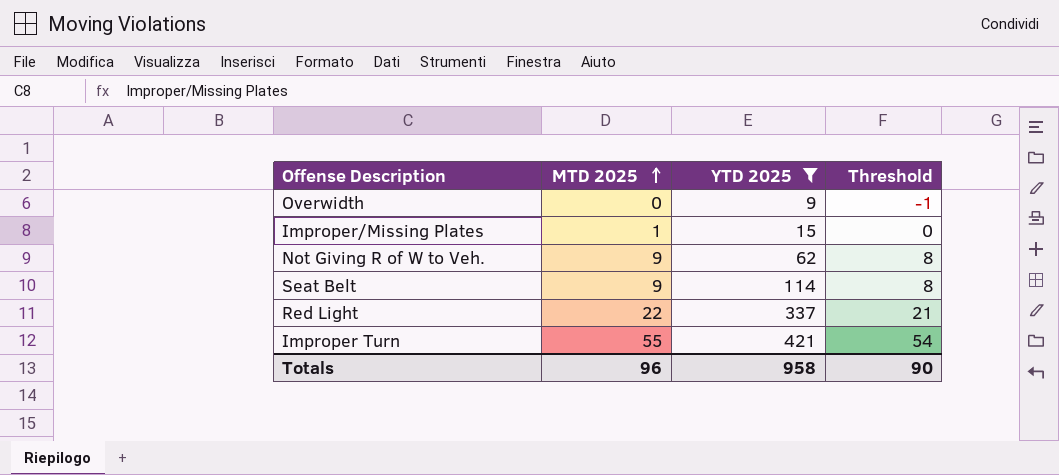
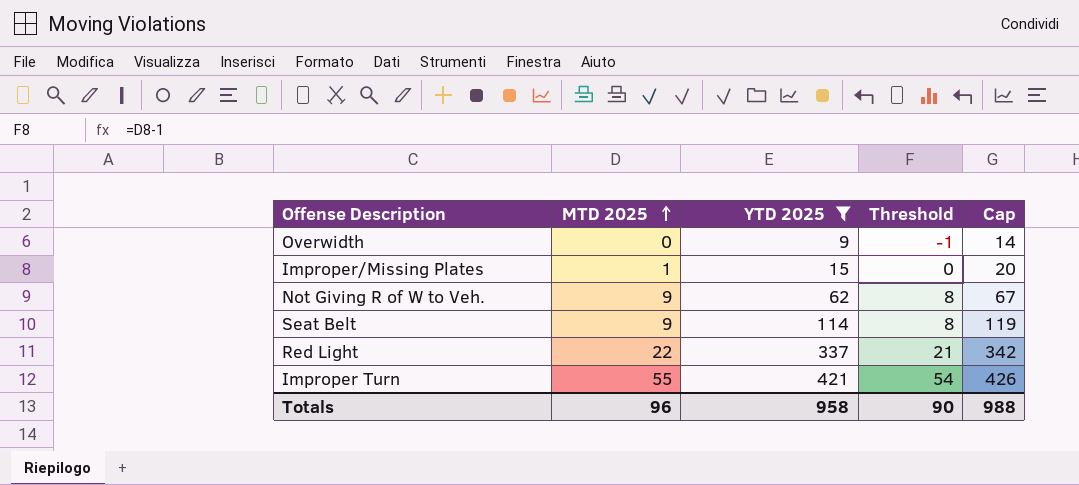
column Cap | formula: none -> [YTD 2025] + 5

